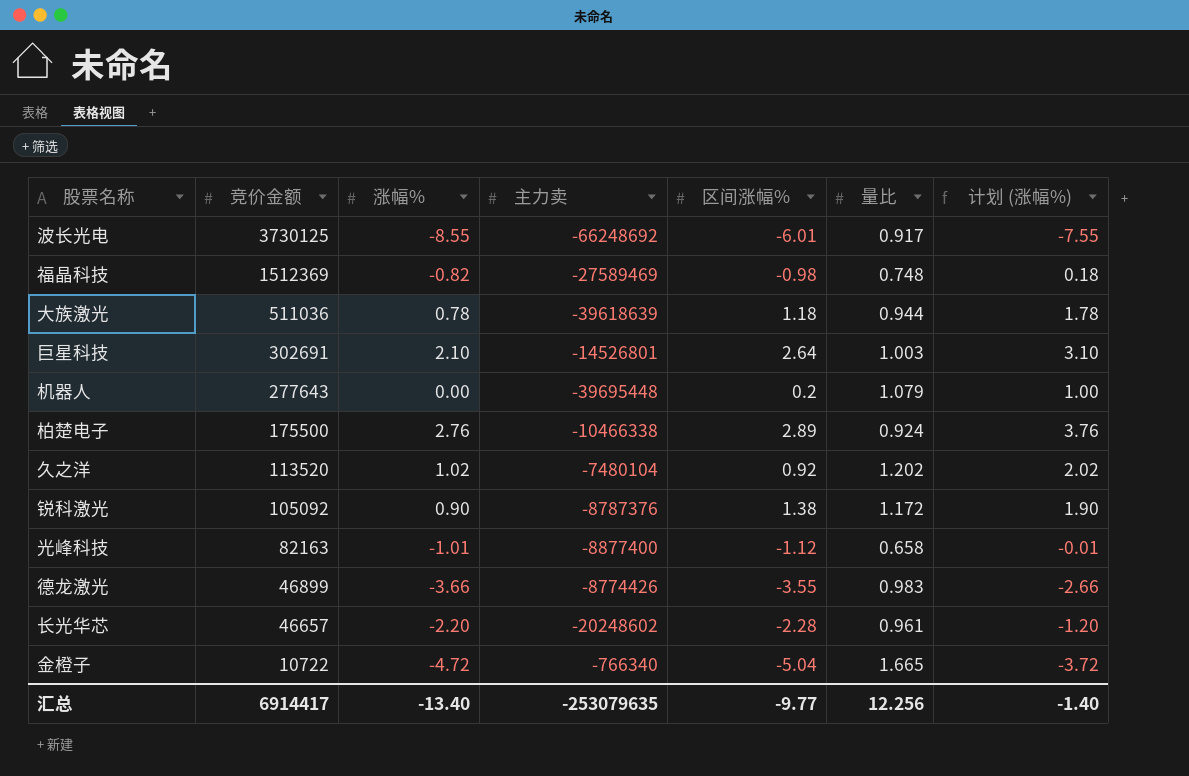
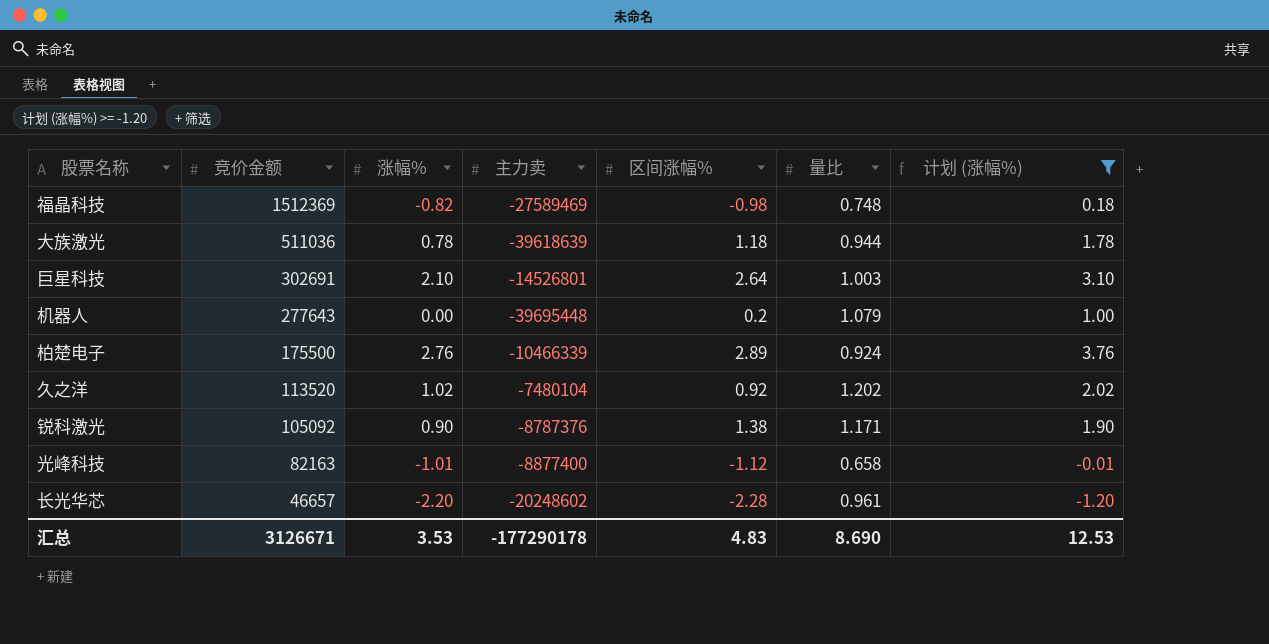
filter: none -> 计划 (涨幅%) >= -1.20
柏楚电子 | 主力卖: -10466338 -> -10466339
锐科激光 | 量比: 1.172 -> 1.171
汇总 | 竞价金额: 6914417 -> 3126671
汇总 | 涨幅%: -13.40 -> 3.53
汇总 | 主力卖: -253079635 -> -177290178
汇总 | 区间涨幅%: -9.77 -> 4.83
汇总 | 量比: 12.256 -> 8.690
汇总 | 计划 (涨幅%): -1.40 -> 12.53

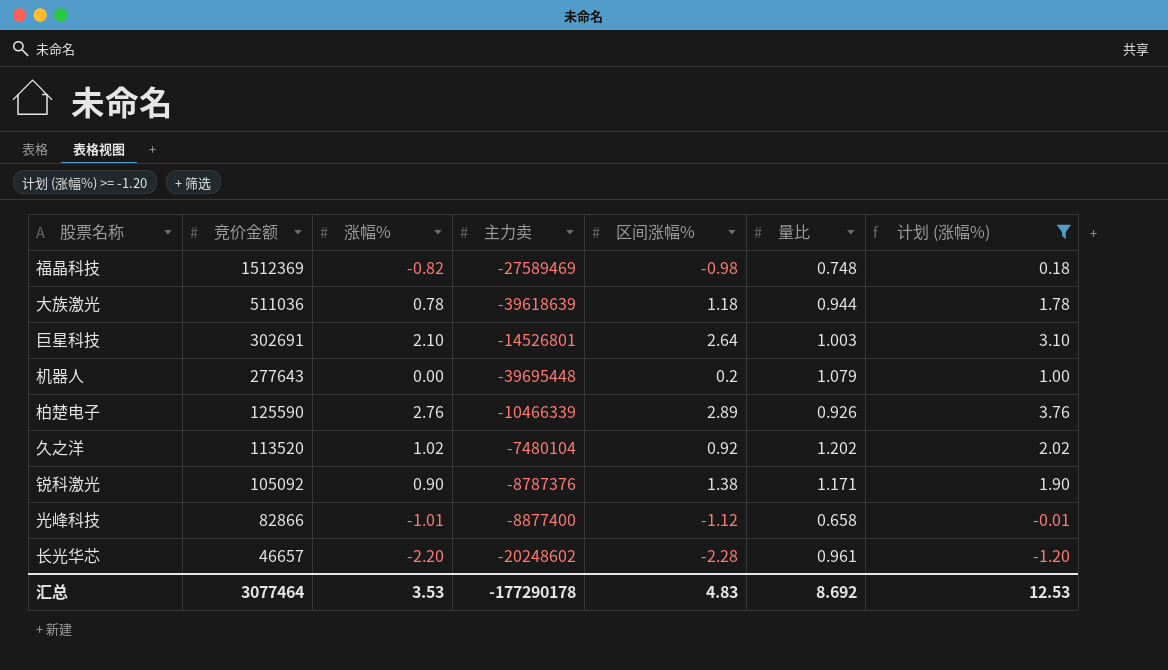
柏楚电子 | 竞价金额: 175500 -> 125590
柏楚电子 | 量比: 0.924 -> 0.926
光峰科技 | 竞价金额: 82163 -> 82866
汇总 | 竞价金额: 3126671 -> 3077464
汇总 | 量比: 8.690 -> 8.692

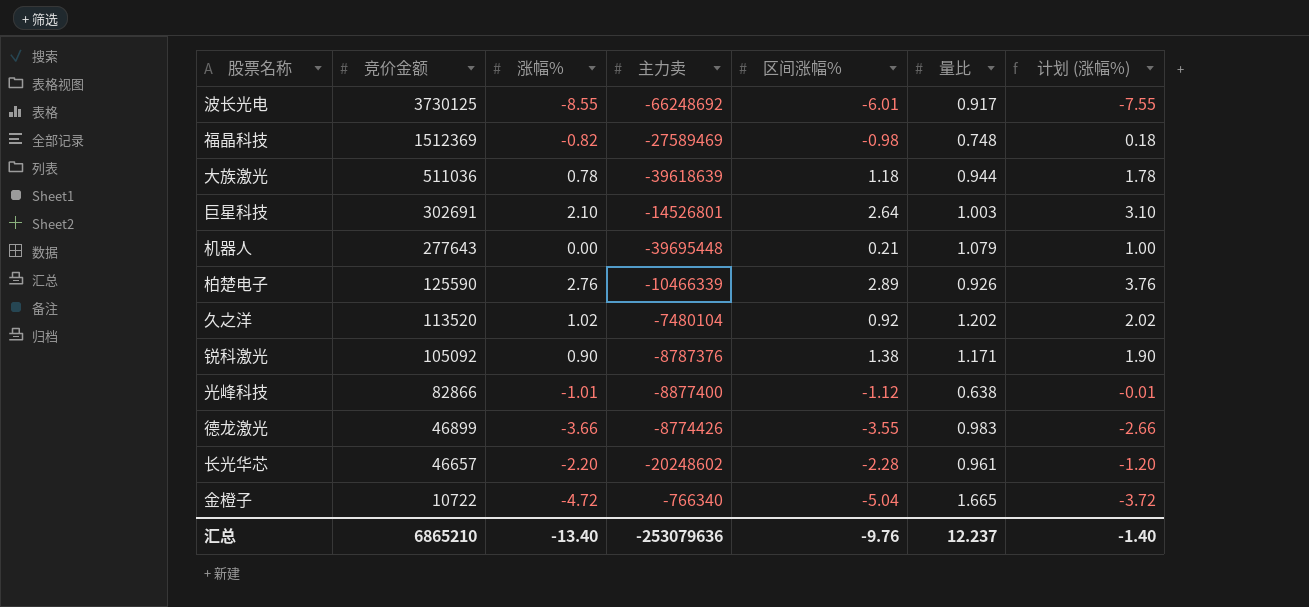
filter: 计划 (涨幅%) >= -1.20 -> none
机器人 | 区间涨幅%: 0.2 -> 0.21
光峰科技 | 量比: 0.658 -> 0.638
汇总 | 竞价金额: 3077464 -> 6865210
汇总 | 涨幅%: 3.53 -> -13.40
汇总 | 主力卖: -177290178 -> -253079636
汇总 | 区间涨幅%: 4.83 -> -9.76
汇总 | 量比: 8.692 -> 12.237
汇总 | 计划 (涨幅%): 12.53 -> -1.40

